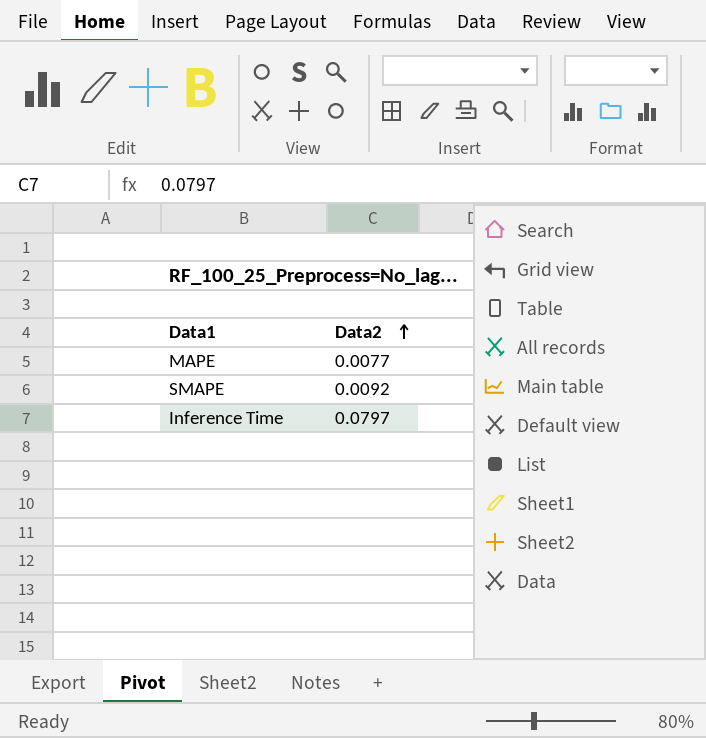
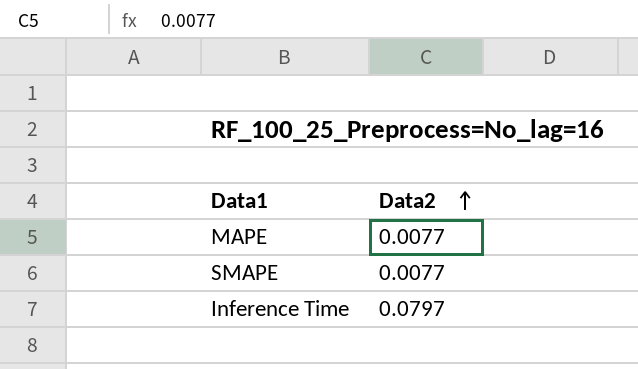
SMAPE | Data2: 0.0092 -> 0.0077

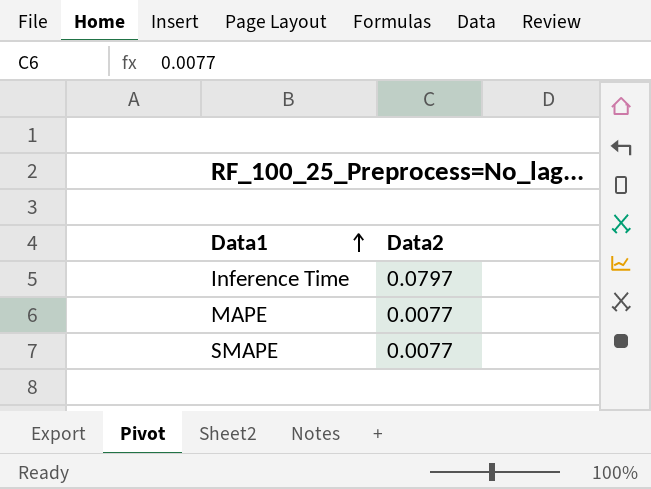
row order: Data2 ascending -> Data1 ascending

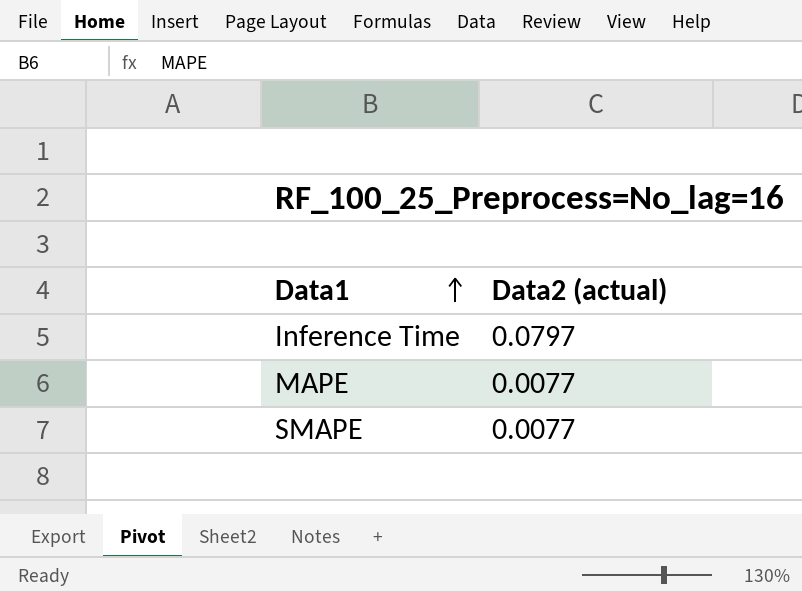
column name: Data2 -> Data2 (actual)

